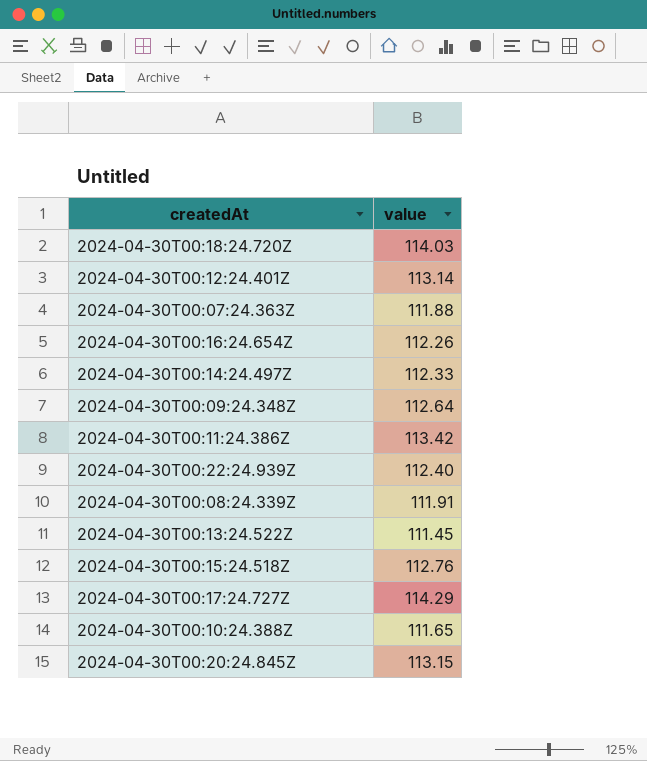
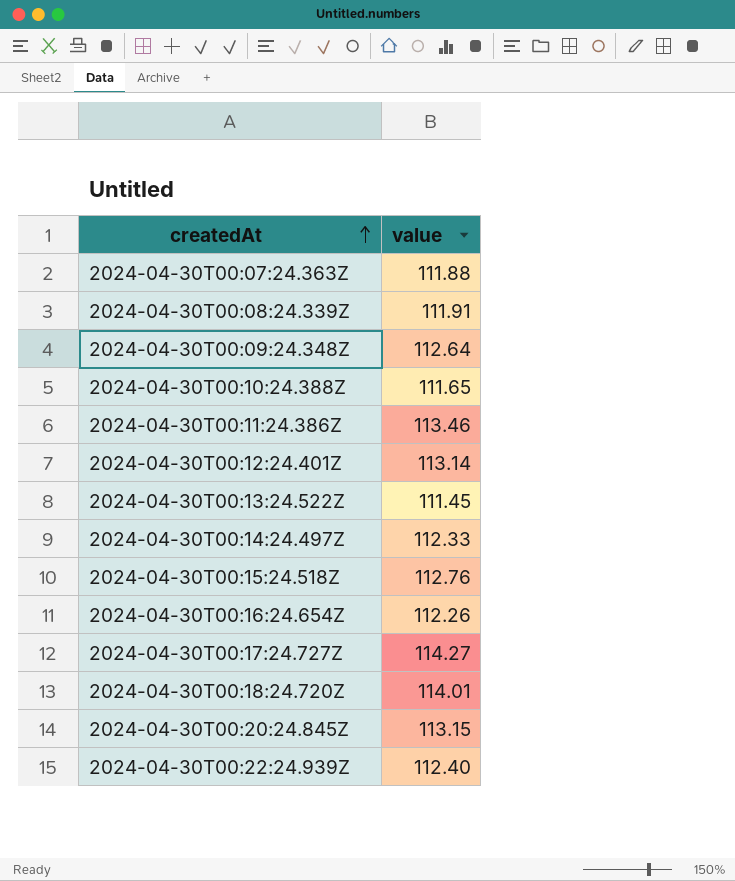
row order: none -> createdAt ascending
2024-04-30T00:11:24.386Z | value: 113.42 -> 113.46
2024-04-30T00:17:24.727Z | value: 114.29 -> 114.27
2024-04-30T00:18:24.720Z | value: 114.03 -> 114.01

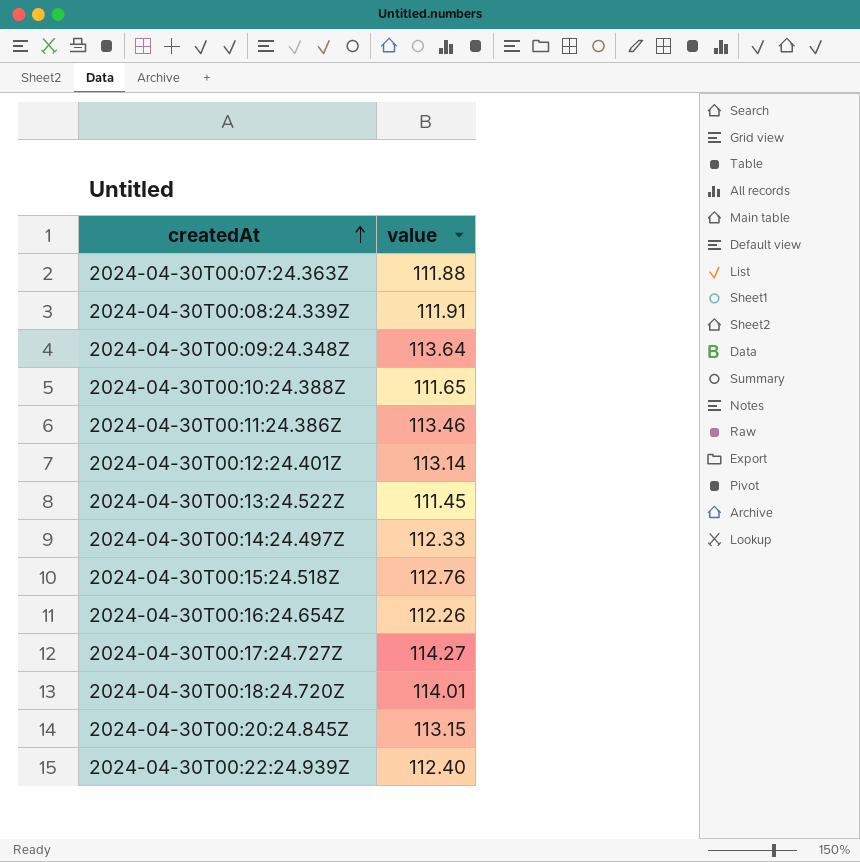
2024-04-30T00:09:24.348Z | value: 112.64 -> 113.64

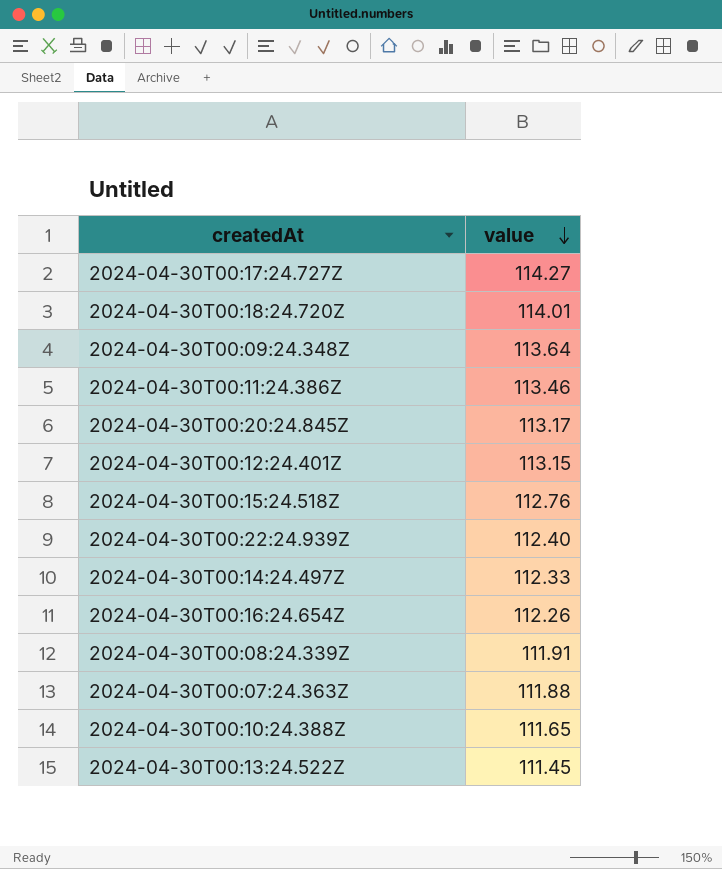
row order: createdAt ascending -> value descending
2024-04-30T00:20:24.845Z | value: 113.15 -> 113.17
2024-04-30T00:12:24.401Z | value: 113.14 -> 113.15

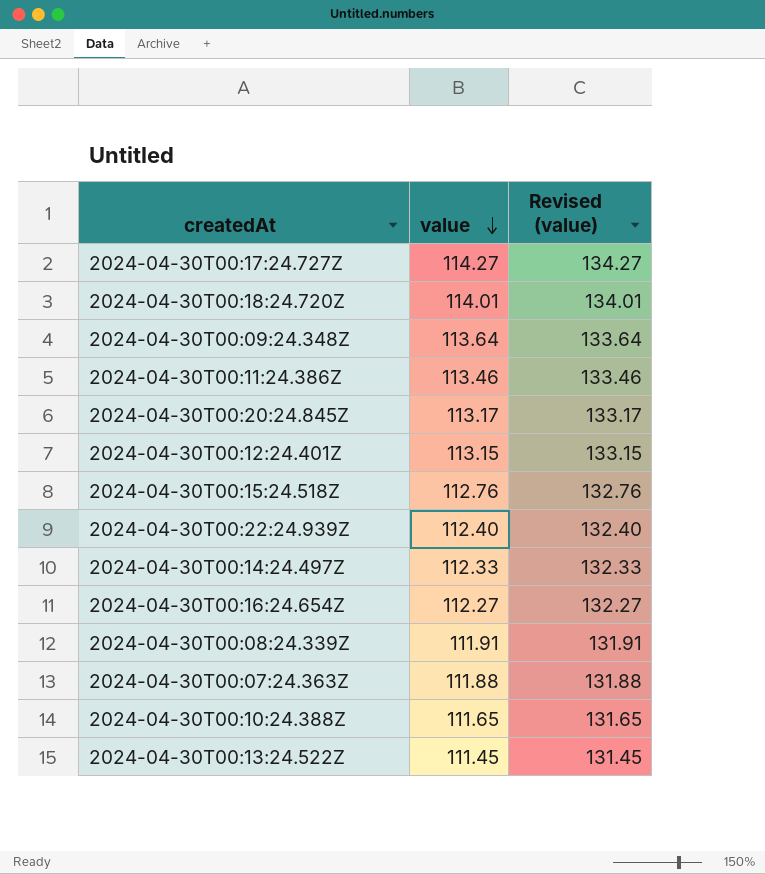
column Revised (value) | formula: none -> [value] + 20
2024-04-30T00:16:24.654Z | value: 112.26 -> 112.27

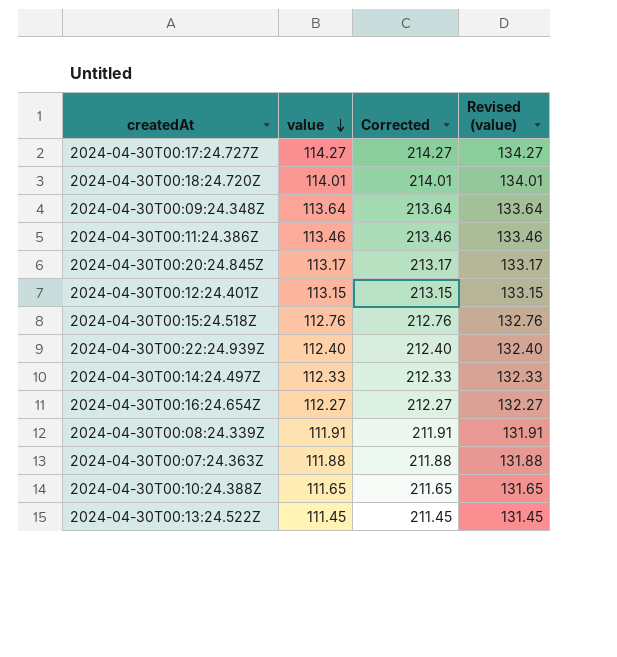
column Corrected | formula: none -> [value] + 100

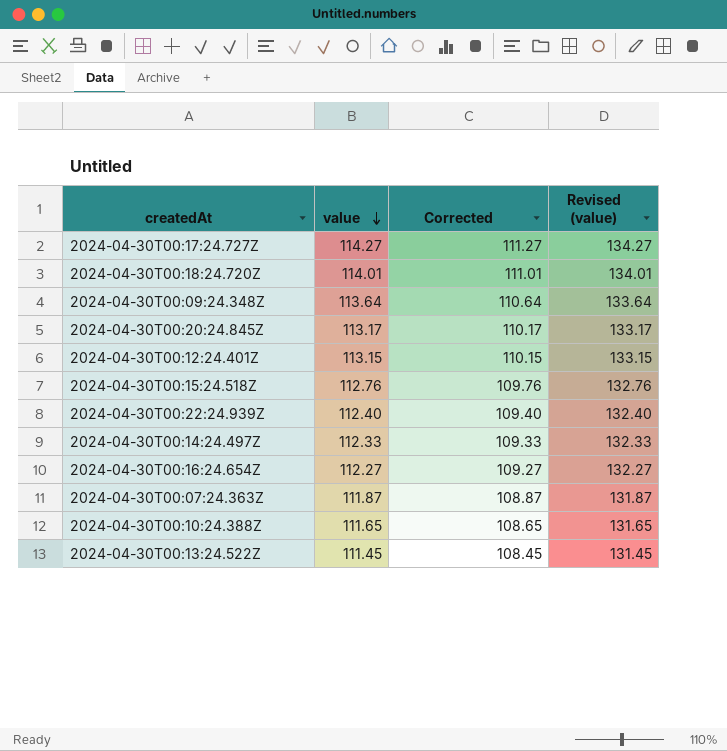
column Corrected | formula: [value] + 100 -> [value] - 3
row 2024-04-30T00:11:24.386Z: 113.46 | 213.46 | 133.46 -> none
row 2024-04-30T00:08:24.339Z: 111.91 | 211.91 | 131.91 -> none
2024-04-30T00:07:24.363Z | value: 111.88 -> 111.87
2024-04-30T00:07:24.363Z | Revised (value): 131.88 -> 131.87

